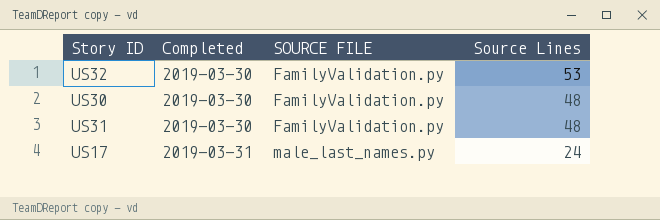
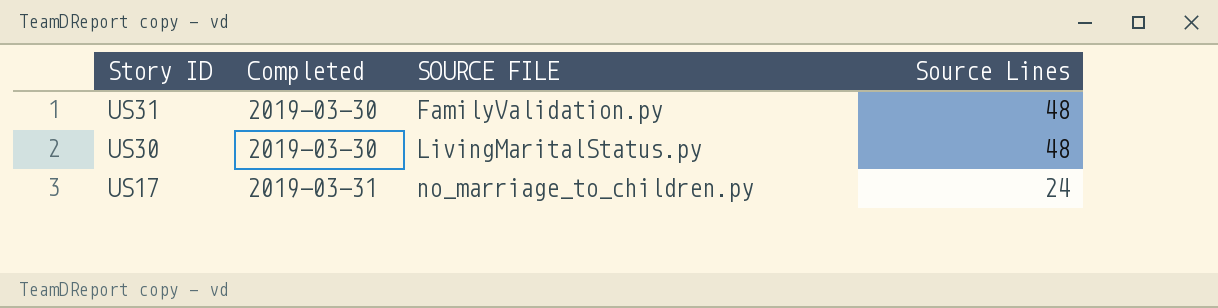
row order: Completed ascending -> Story ID descending
row US32: 2019-03-30 | FamilyValidation.py | 53 -> none
US30 | SOURCE FILE: FamilyValidation.py -> LivingMaritalStatus.py
US17 | SOURCE FILE: male_last_names.py -> no_marriage_to_children.py

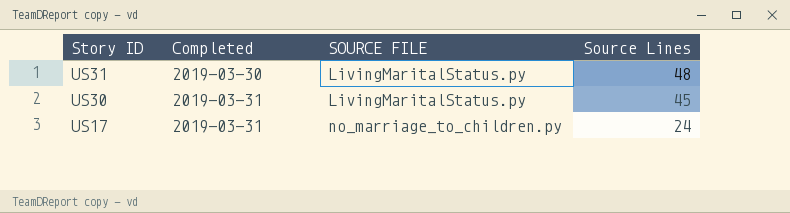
US31 | SOURCE FILE: FamilyValidation.py -> LivingMaritalStatus.py
US30 | Completed: 2019-03-30 -> 2019-03-31
US30 | Source Lines: 48 -> 45

